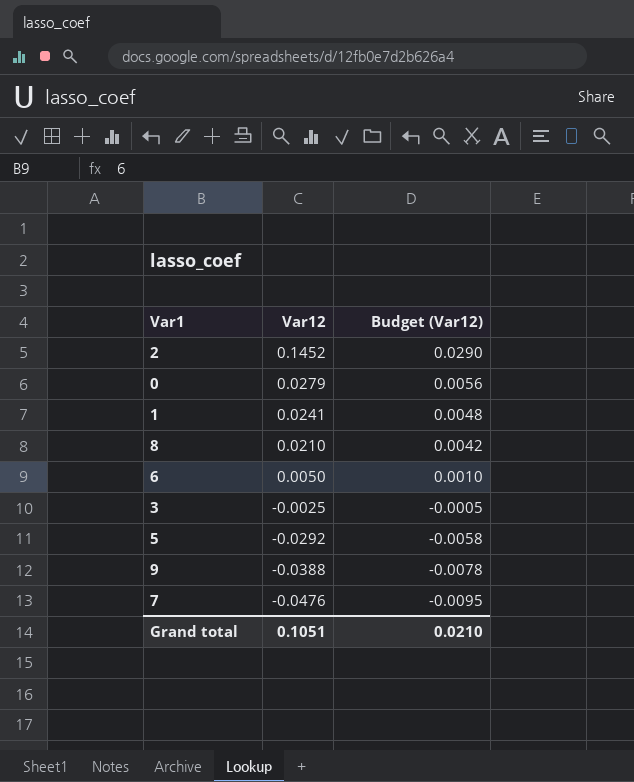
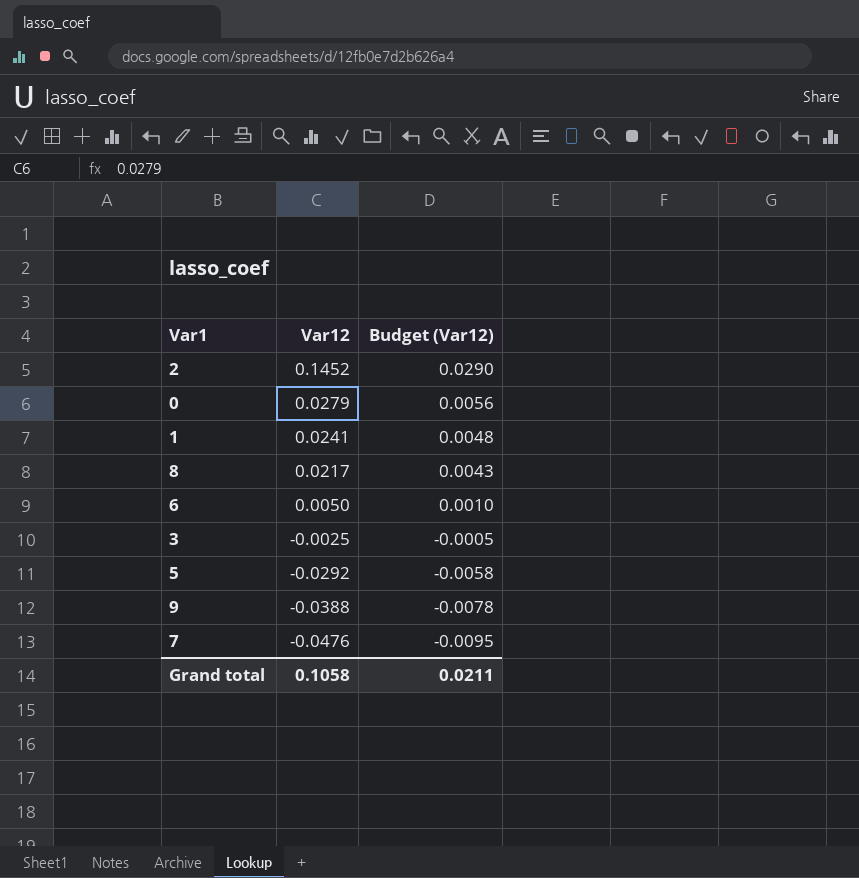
8 | Var12: 0.0210 -> 0.0217
8 | Budget (Var12): 0.0042 -> 0.0043
Grand total | Var12: 0.1051 -> 0.1058
Grand total | Budget (Var12): 0.0210 -> 0.0211

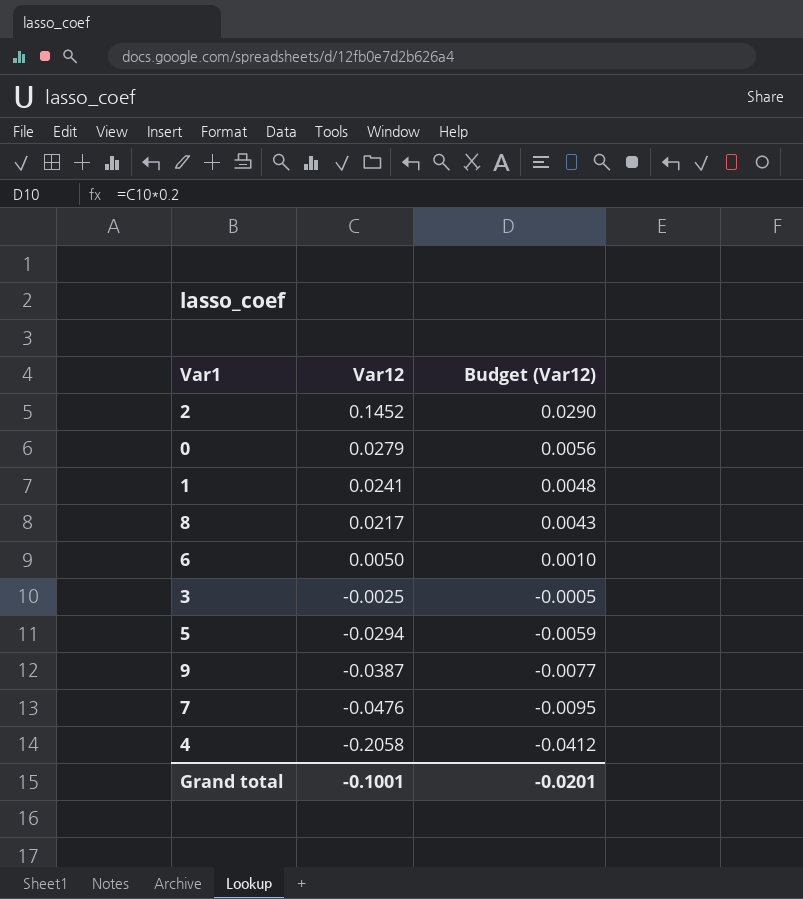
5 | Var12: -0.0292 -> -0.0294
5 | Budget (Var12): -0.0058 -> -0.0059
9 | Var12: -0.0388 -> -0.0387
9 | Budget (Var12): -0.0078 -> -0.0077
row 4: none -> -0.2058 | -0.0412
Grand total | Var12: 0.1058 -> -0.1001
Grand total | Budget (Var12): 0.0211 -> -0.0201

